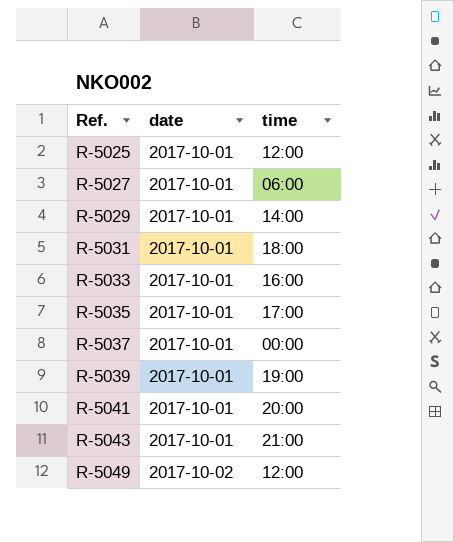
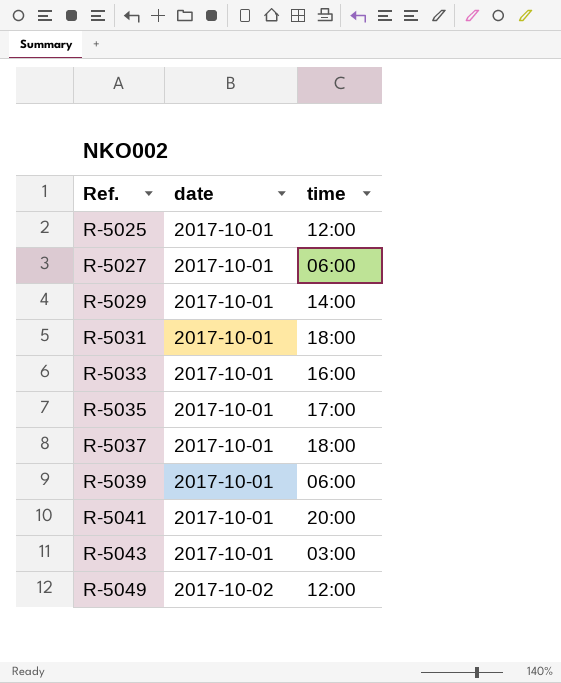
R-5037 | time: 00:00 -> 18:00
R-5039 | time: 19:00 -> 06:00
R-5043 | time: 21:00 -> 03:00

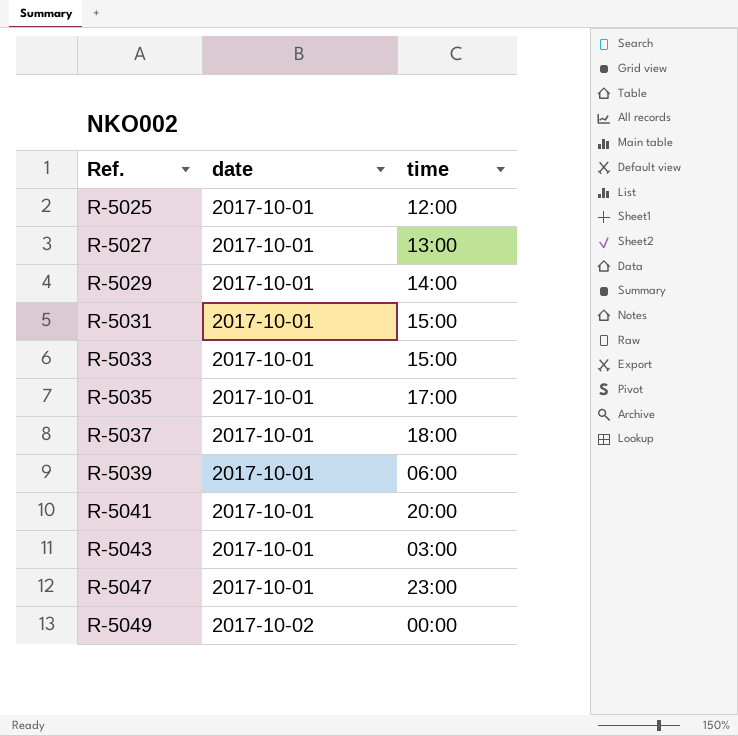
R-5027 | time: 06:00 -> 13:00
R-5031 | time: 18:00 -> 15:00
R-5033 | time: 16:00 -> 15:00
row R-5047: none -> 2017-10-01 | 23:00
R-5049 | time: 12:00 -> 00:00

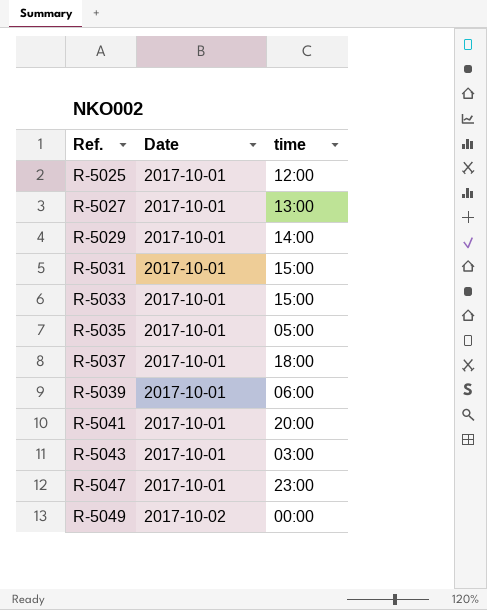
column name: date -> Date
R-5035 | time: 17:00 -> 05:00

